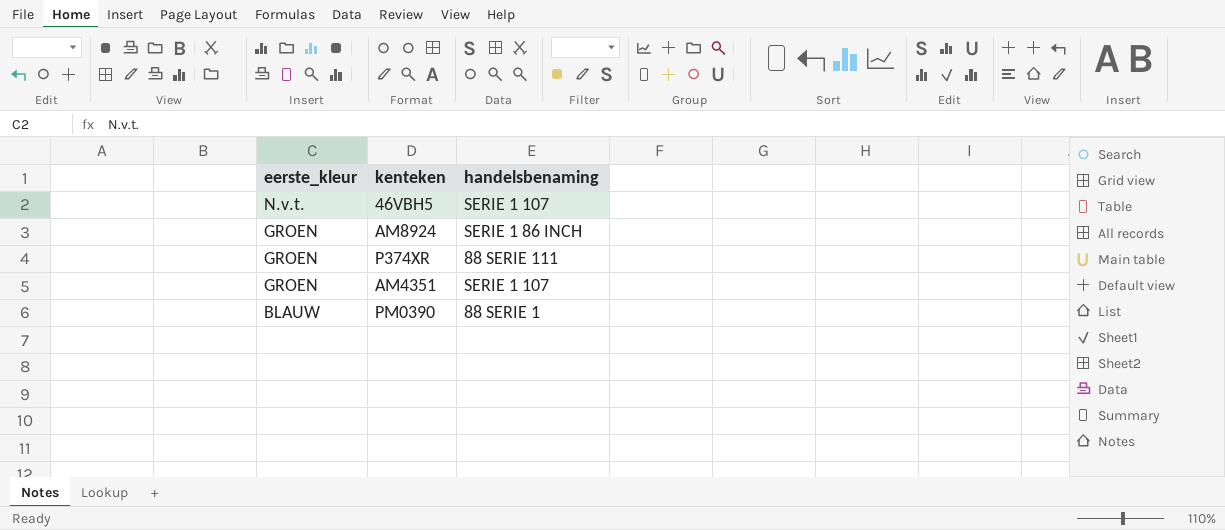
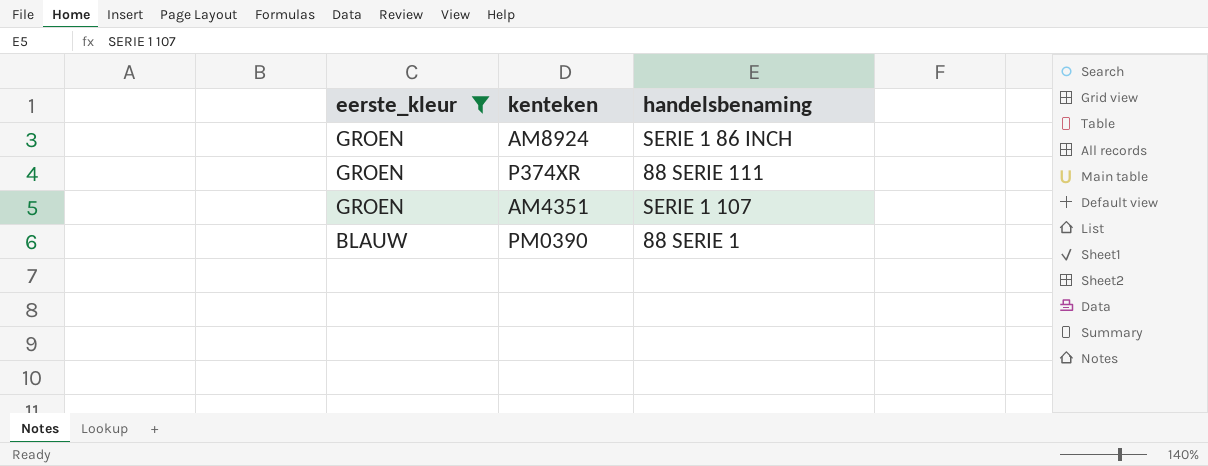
filter: none -> eerste_kleur != N.v.t.

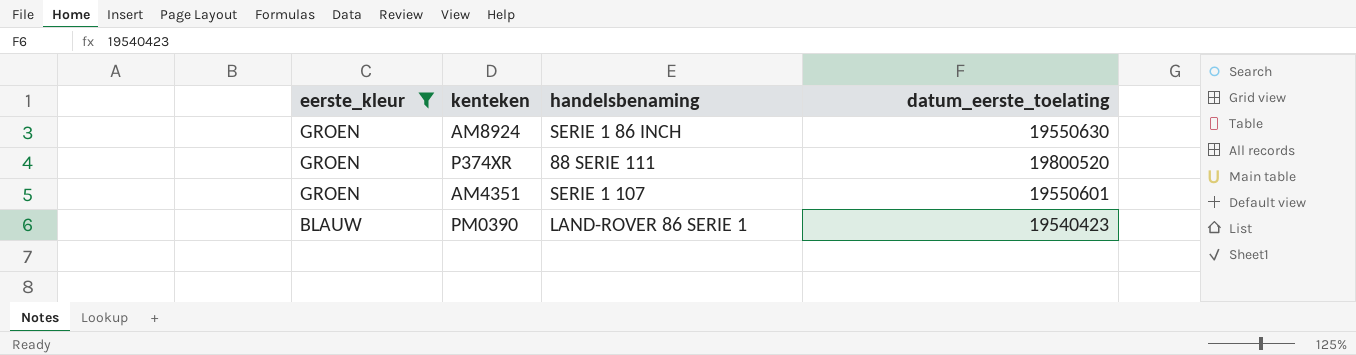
column datum_eerste_toelating | position: none -> 4
PM0390 | handelsbenaming: 88 SERIE 1 -> LAND-ROVER 86 SERIE 1

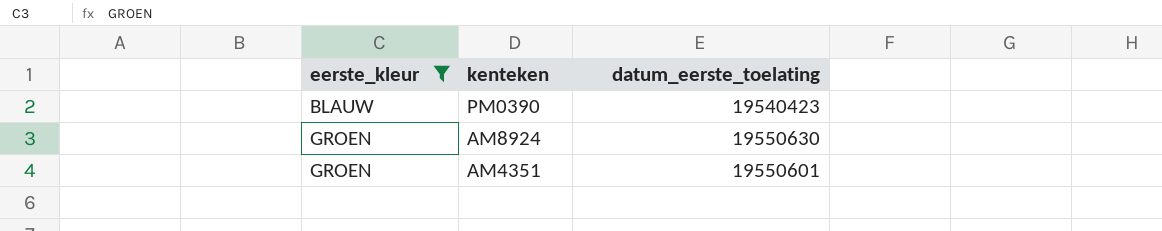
row order: eerste_kleur descending -> eerste_kleur ascending
column handelsbenaming | position: 3 -> none
row P374XR: GROEN | 88 SERIE 111 | 19800520 -> none

